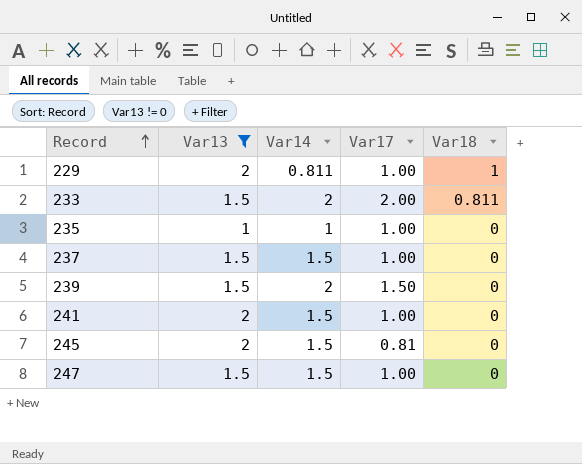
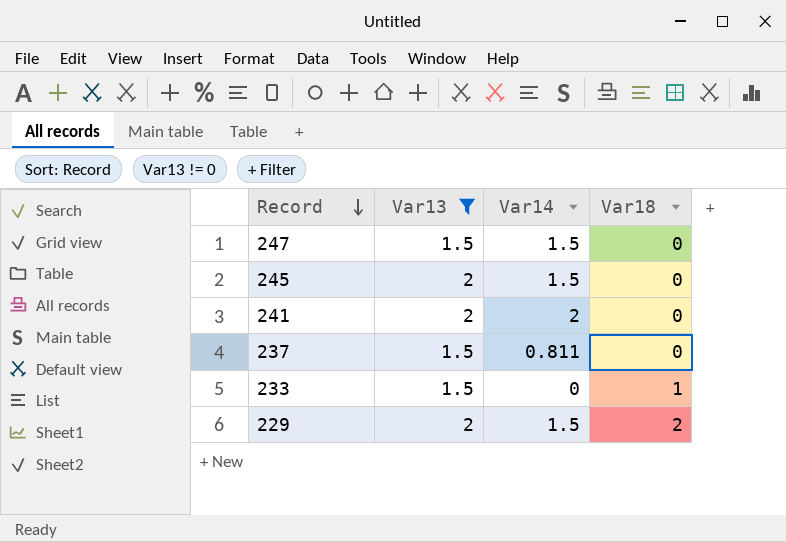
row order: Record ascending -> Record descending
column Var17 | position: 4 -> none
row 235: 1 | 1 | 1.00 | 0 -> none
row 239: 1.5 | 2 | 1.50 | 0 -> none
241 | Var14: 1.5 -> 2
237 | Var14: 1.5 -> 0.811
233 | Var14: 2 -> 0
233 | Var18: 0.811 -> 1
229 | Var14: 0.811 -> 1.5
229 | Var18: 1 -> 2

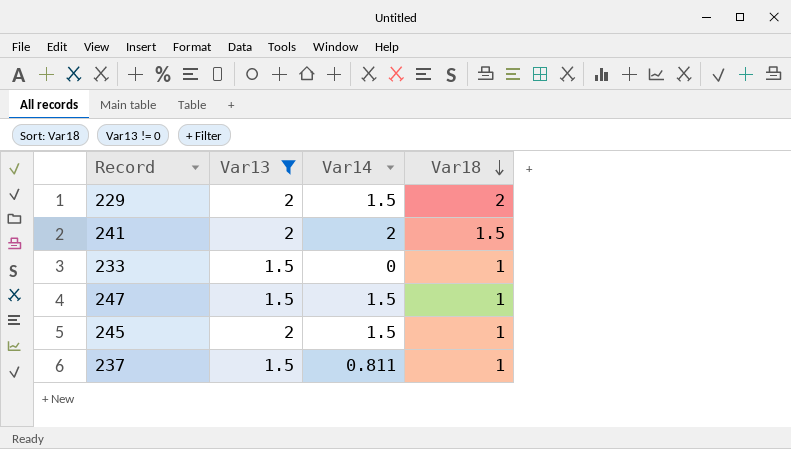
row order: Record descending -> Var18 descending
241 | Var18: 0 -> 1.5
247 | Var18: 0 -> 1
245 | Var18: 0 -> 1
237 | Var18: 0 -> 1

